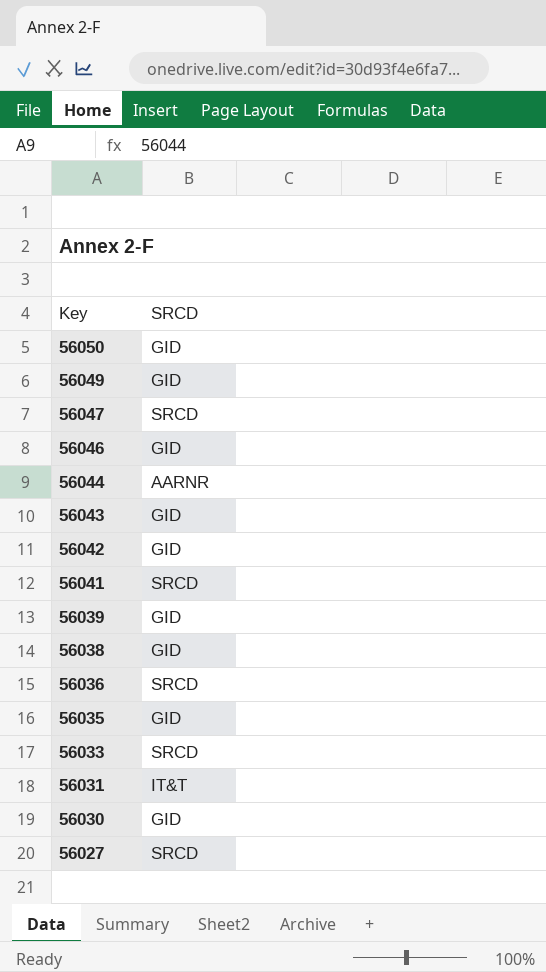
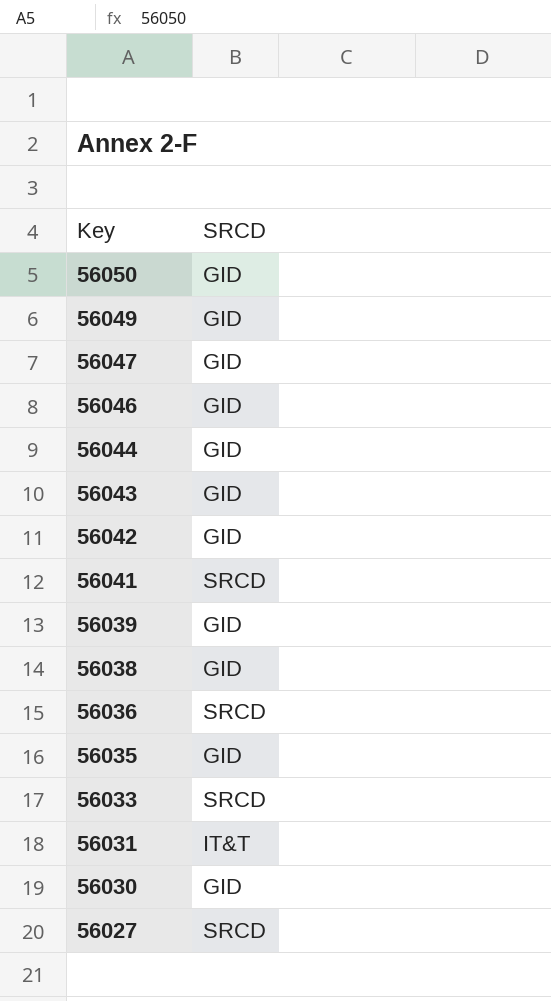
56047 | SRCD: SRCD -> GID
56044 | SRCD: AARNR -> GID

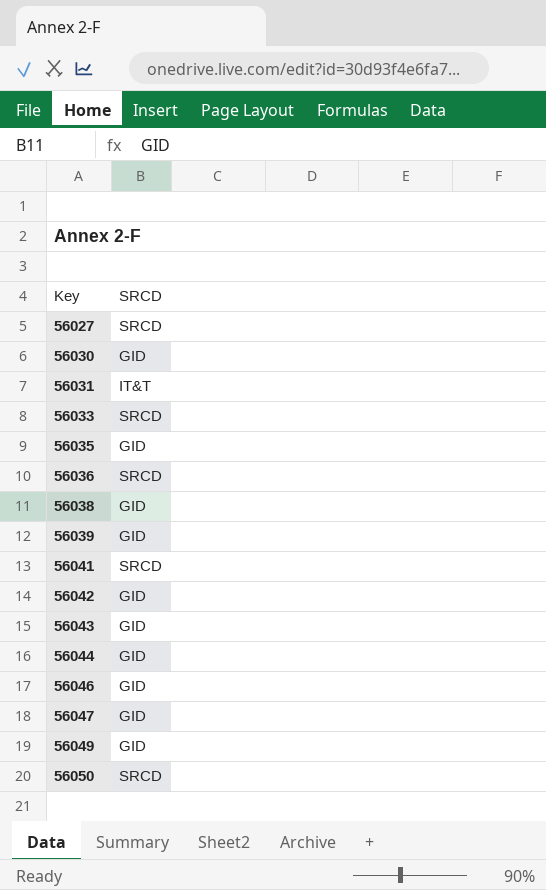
row order: Key descending -> Key ascending
56050 | SRCD: GID -> SRCD

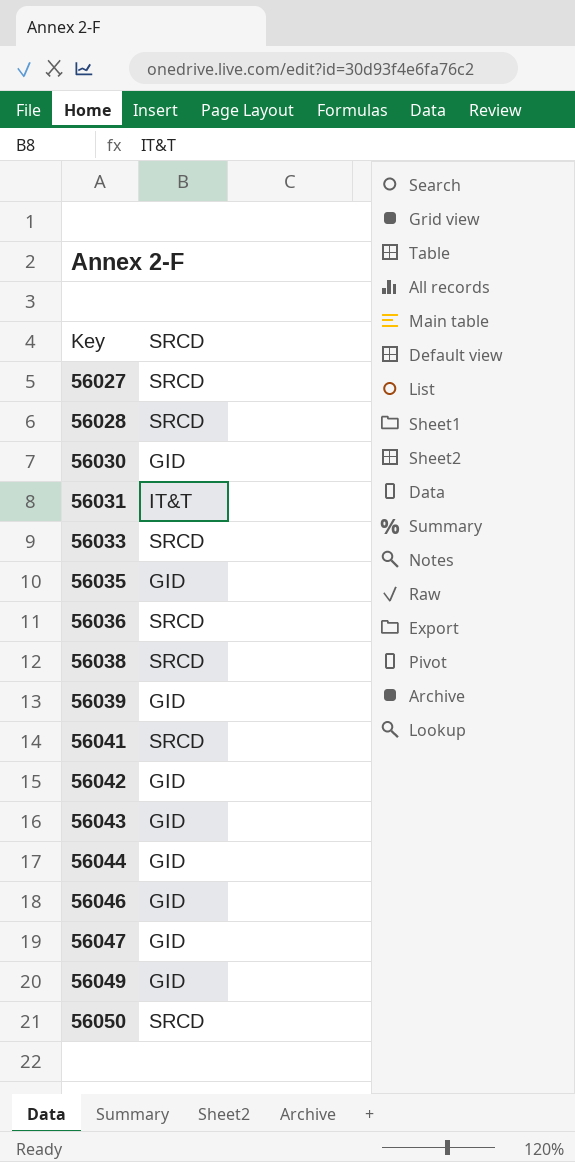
row 56028: none -> SRCD
56038 | SRCD: GID -> SRCD

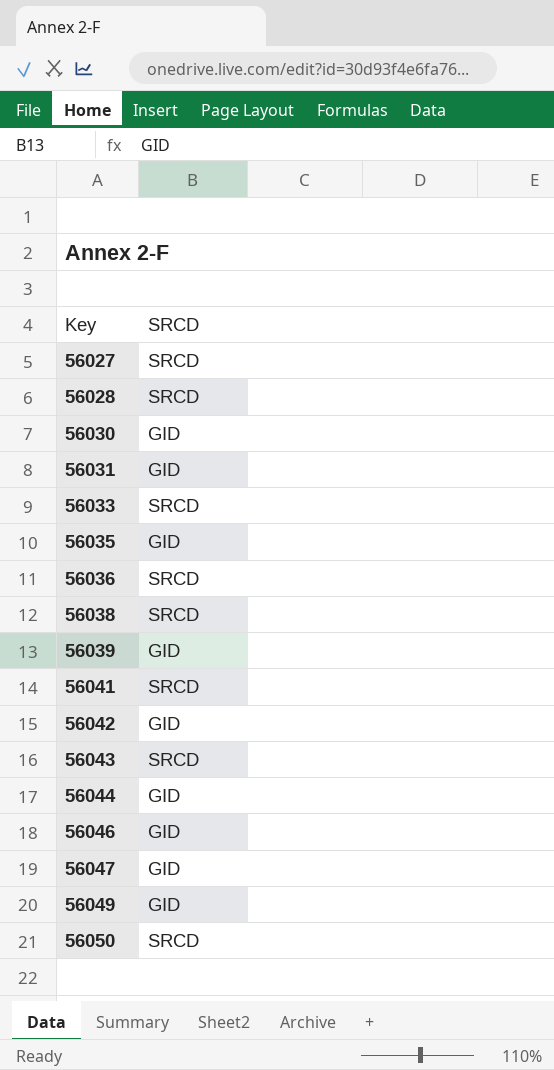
56031 | SRCD: IT&T -> GID
56043 | SRCD: GID -> SRCD

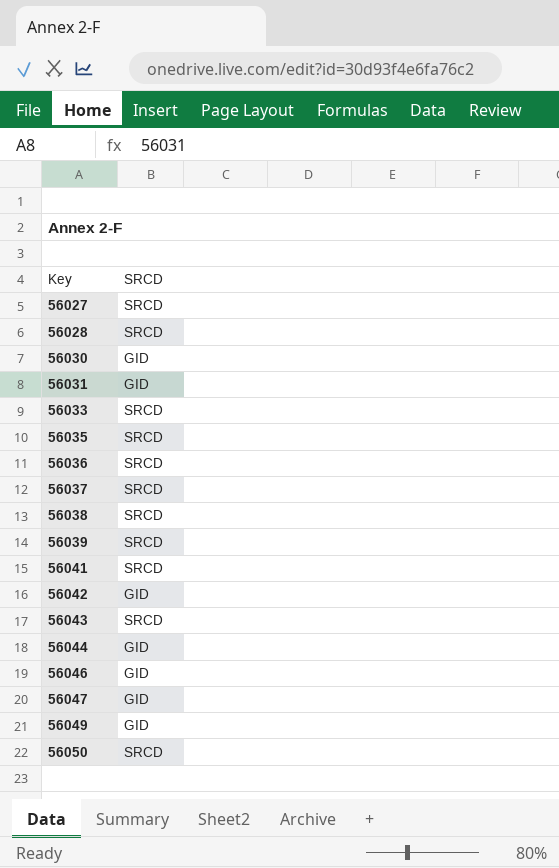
56035 | SRCD: GID -> SRCD
row 56037: none -> SRCD
56039 | SRCD: GID -> SRCD

